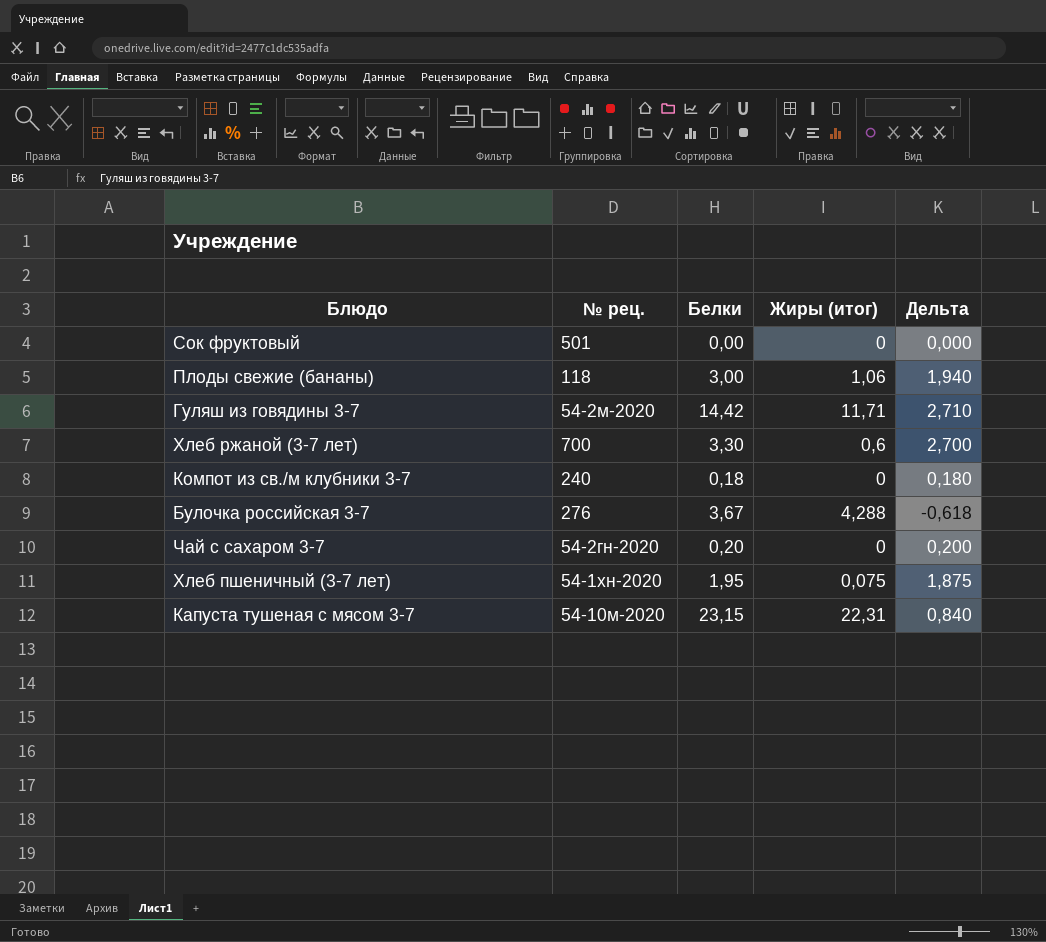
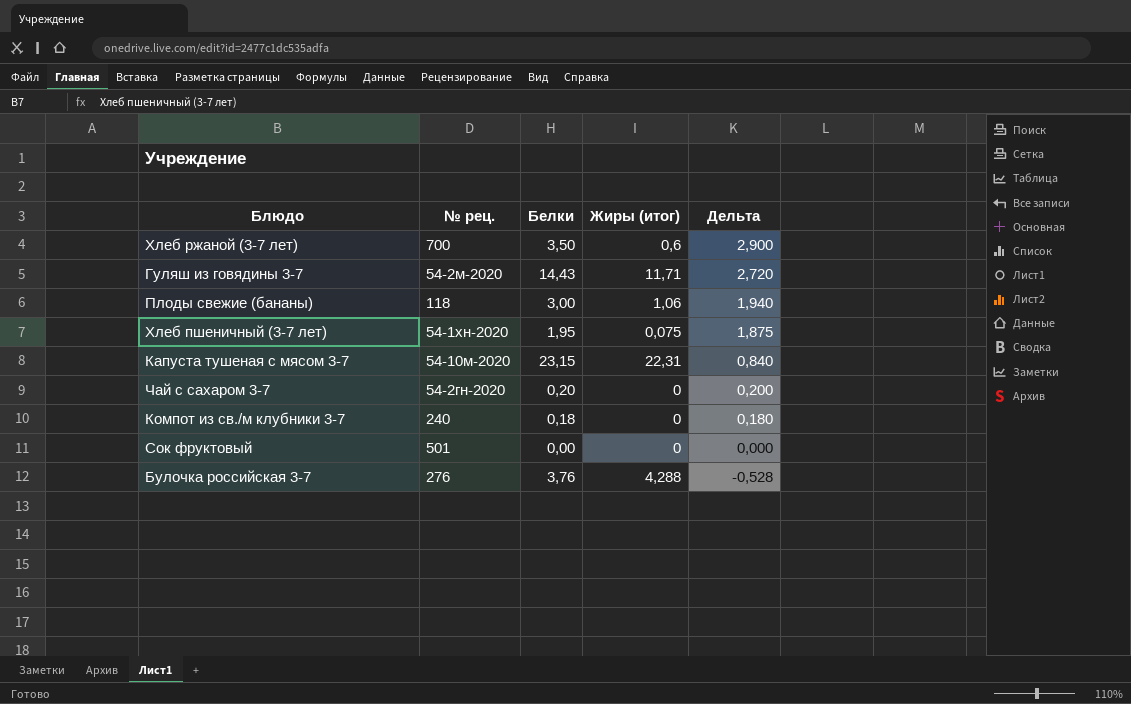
row order: none -> Дельта descending
Хлеб ржаной (3-7 лет) | Белки: 3,30 -> 3,50
Хлеб ржаной (3-7 лет) | Дельта: 2,700 -> 2,900
Гуляш из говядины 3-7 | Белки: 14,42 -> 14,43
Гуляш из говядины 3-7 | Дельта: 2,710 -> 2,720
Булочка российская 3-7 | Белки: 3,67 -> 3,76
Булочка российская 3-7 | Дельта: -0,618 -> -0,528

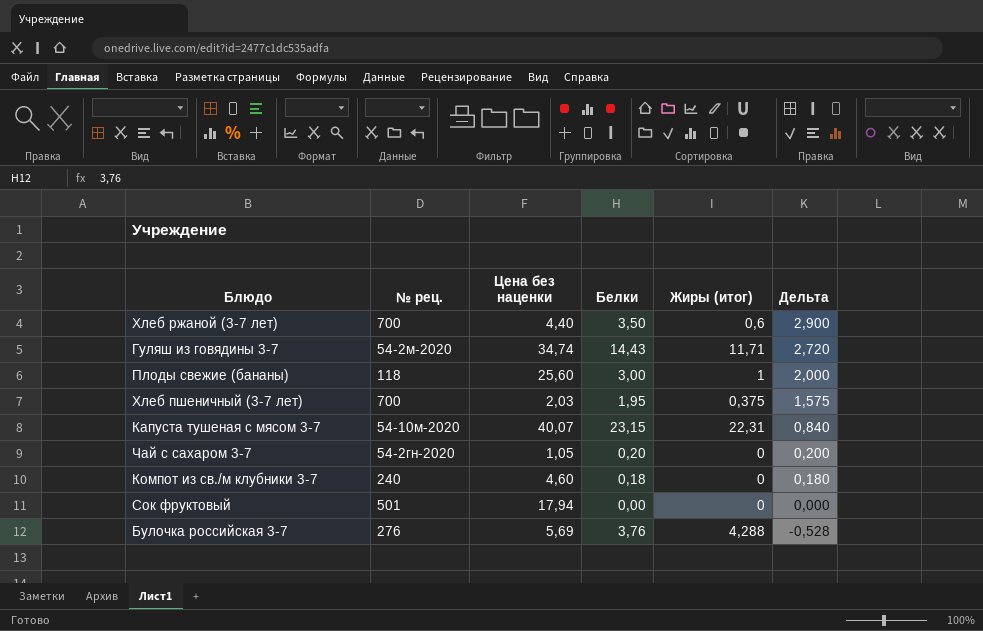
column Цена без наценки | position: none -> 3
Плоды свежие (бананы) | Жиры (итог): 1,06 -> 1
Плоды свежие (бананы) | Дельта: 1,940 -> 2,000
Хлеб пшеничный (3-7 лет) | № рец.: 54-1хн-2020 -> 700
Хлеб пшеничный (3-7 лет) | Жиры (итог): 0,075 -> 0,375
Хлеб пшеничный (3-7 лет) | Дельта: 1,875 -> 1,575

